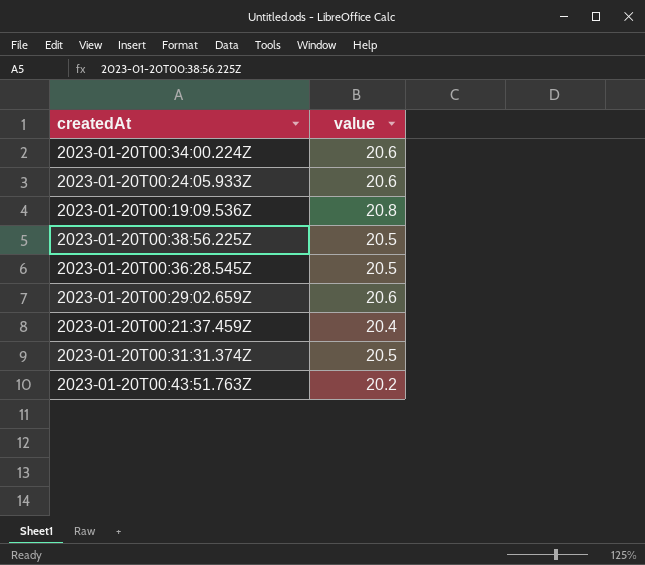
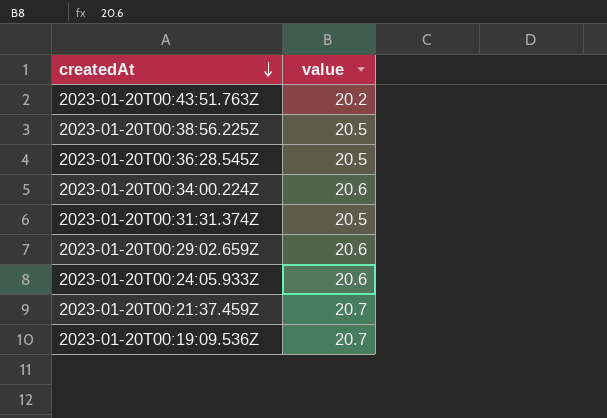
row order: none -> createdAt descending
2023-01-20T00:21:37.459Z | value: 20.4 -> 20.7
2023-01-20T00:19:09.536Z | value: 20.8 -> 20.7

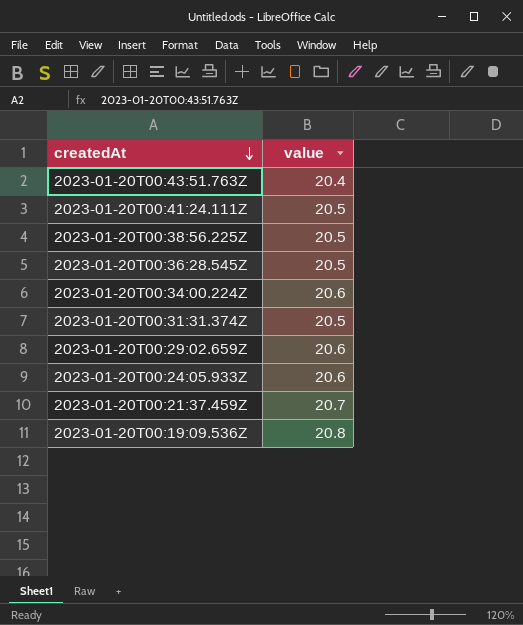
2023-01-20T00:43:51.763Z | value: 20.2 -> 20.4
row 2023-01-20T00:41:24.111Z: none -> 20.5
2023-01-20T00:19:09.536Z | value: 20.7 -> 20.8

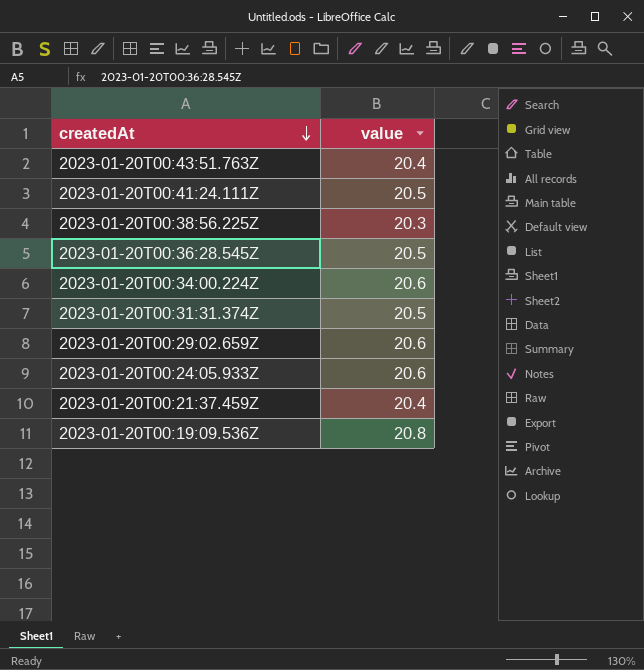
2023-01-20T00:38:56.225Z | value: 20.5 -> 20.3
2023-01-20T00:21:37.459Z | value: 20.7 -> 20.4

